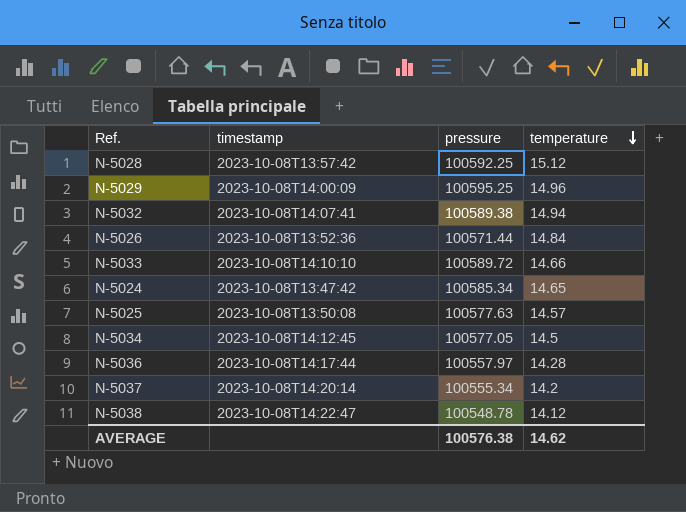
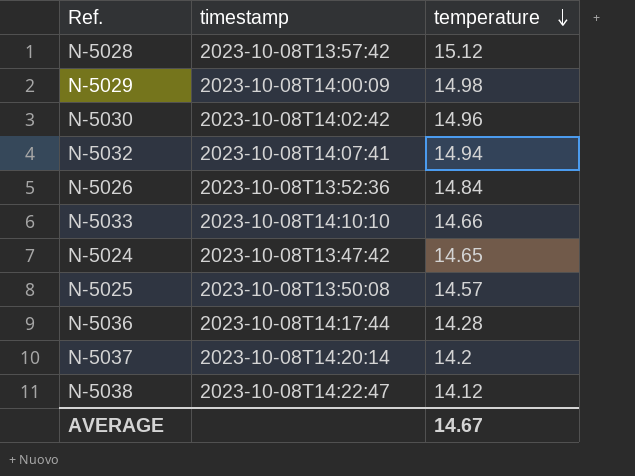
column pressure | position: 3 -> none
row N-5034: 2023-10-08T14:12:45 | 100577.05 | 14.5 -> none
N-5029 | temperature: 14.96 -> 14.98
row N-5030: none -> 2023-10-08T14:02:42 | 14.96
AVERAGE | temperature: 14.62 -> 14.67

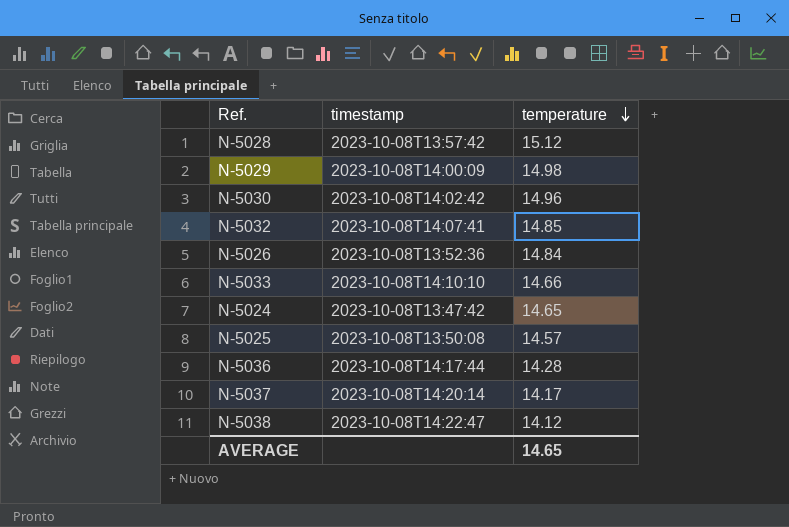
N-5032 | temperature: 14.94 -> 14.85
N-5037 | temperature: 14.2 -> 14.17
AVERAGE | temperature: 14.67 -> 14.65

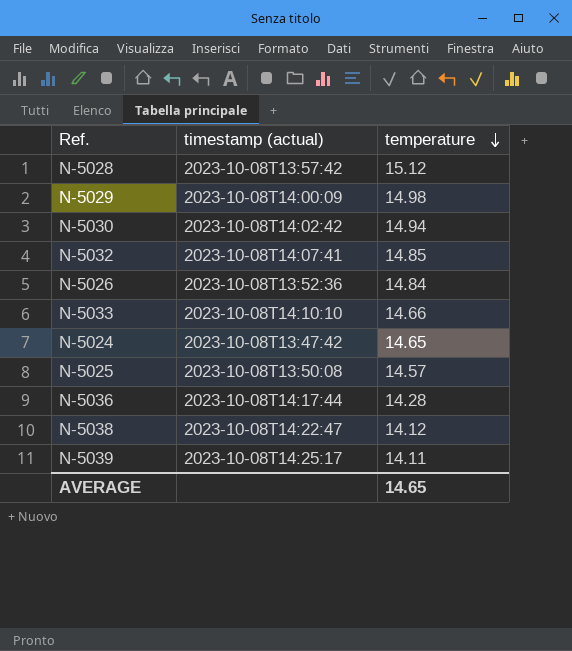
column name: timestamp -> timestamp (actual)
row N-5037: 2023-10-08T14:20:14 | 14.17 -> none
N-5030 | temperature: 14.96 -> 14.94
row N-5039: none -> 2023-10-08T14:25:17 | 14.11

